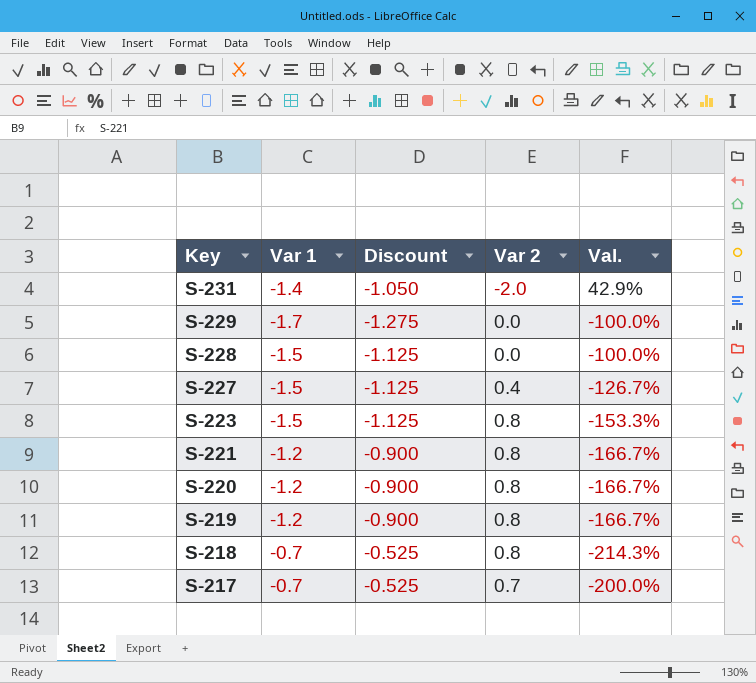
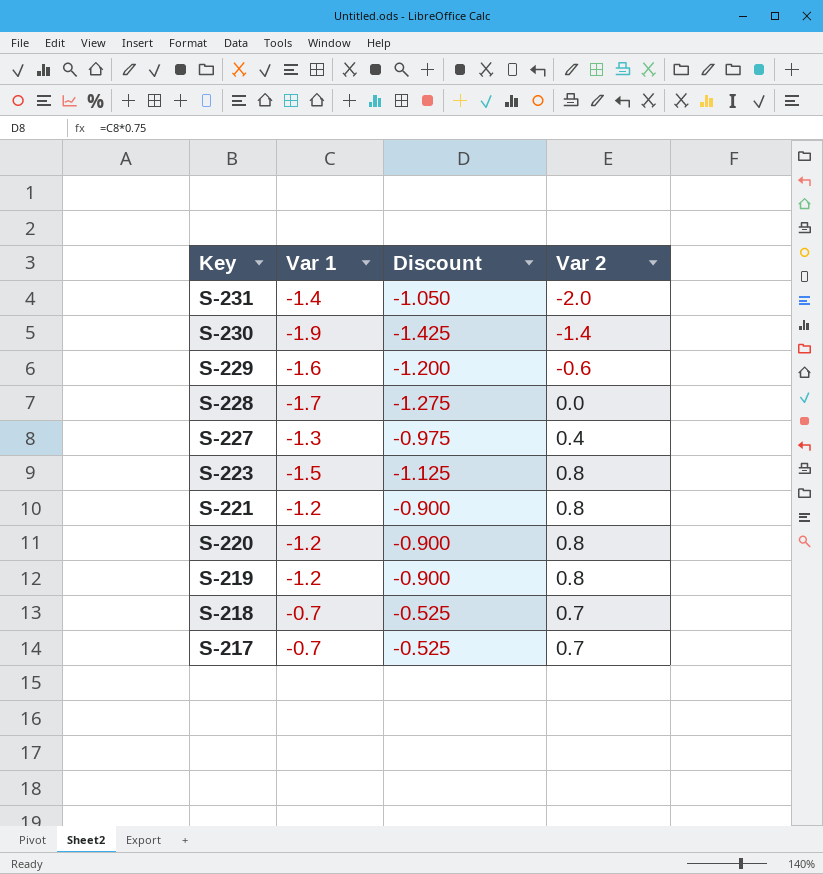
column Val. | formula: ([Var 2] - [Var 1]) / [Var 1] -> none
row S-230: none -> -1.9 | -1.425 | -1.4
S-229 | Var 1: -1.7 -> -1.6
S-229 | Discount: -1.275 -> -1.200
S-229 | Var 2: 0.0 -> -0.6
S-228 | Var 1: -1.5 -> -1.7
S-228 | Discount: -1.125 -> -1.275
S-227 | Var 1: -1.5 -> -1.3
S-227 | Discount: -1.125 -> -0.975
S-218 | Var 2: 0.8 -> 0.7

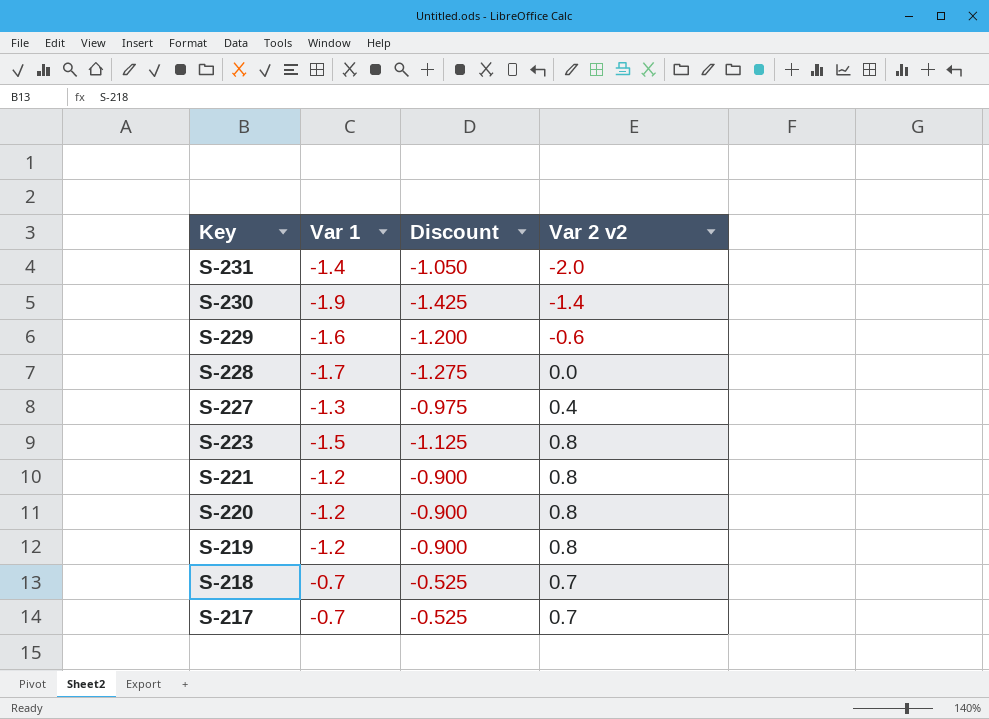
column name: Var 2 -> Var 2 v2

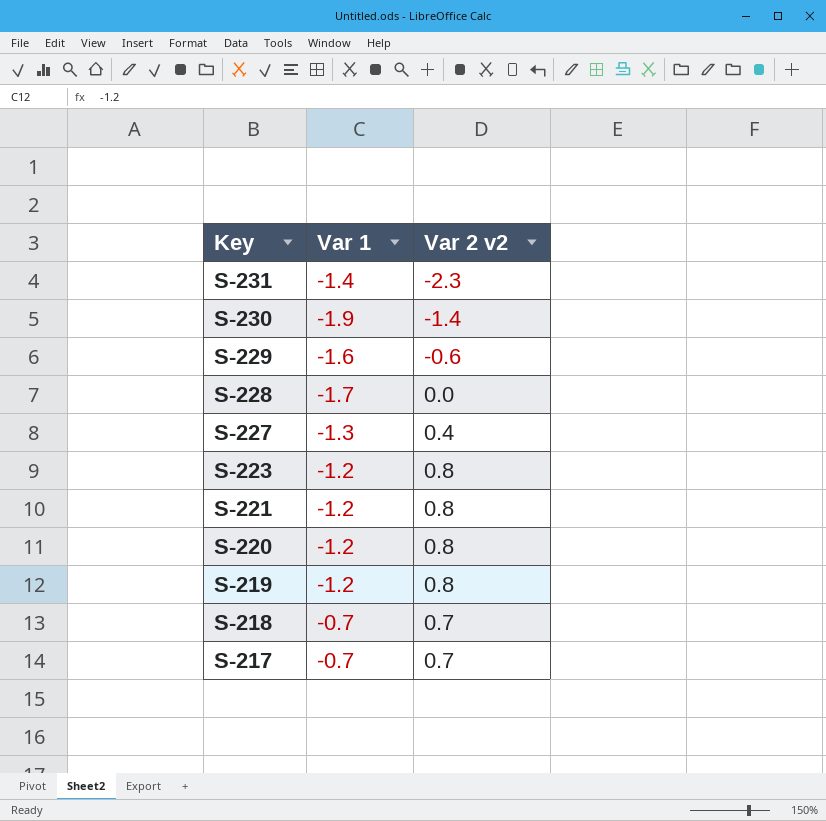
column Discount | formula: [Var 1] * 0.75 -> none
S-231 | Var 2 v2: -2.0 -> -2.3
S-223 | Var 1: -1.5 -> -1.2

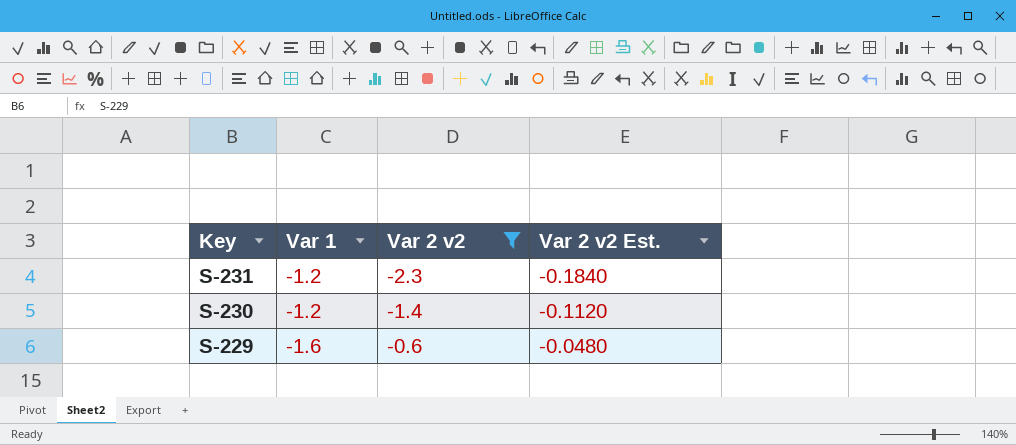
filter: none -> Var 2 v2 <= -0.6
column Var 2 v2 Est. | formula: none -> [Var 2 v2] * 0.08
S-231 | Var 1: -1.4 -> -1.2
S-230 | Var 1: -1.9 -> -1.2

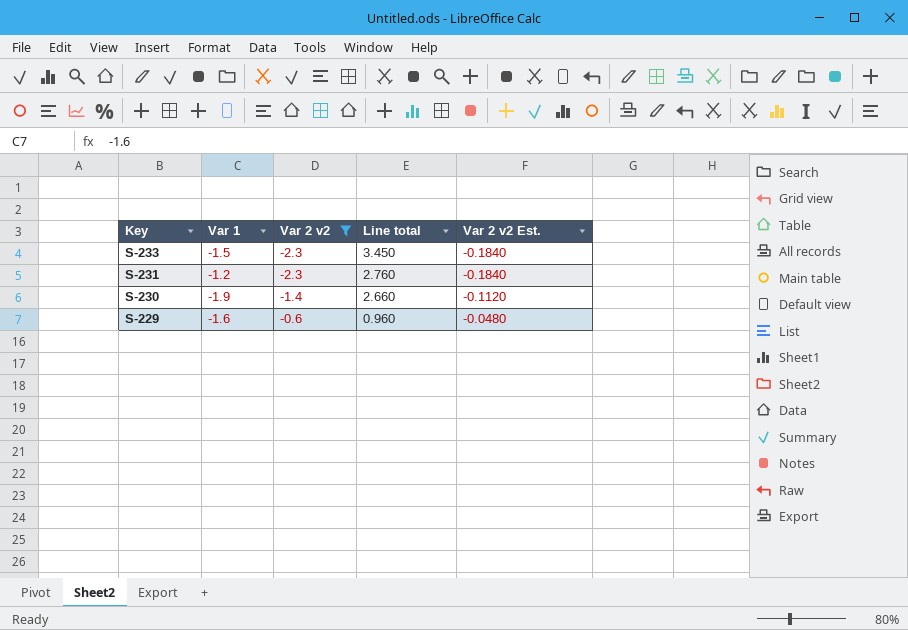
column Line total | formula: none -> [Var 1] * [Var 2 v2]
row S-233: none -> -1.5 | -2.3 | 3.450 | -0.1840
S-230 | Var 1: -1.2 -> -1.9

